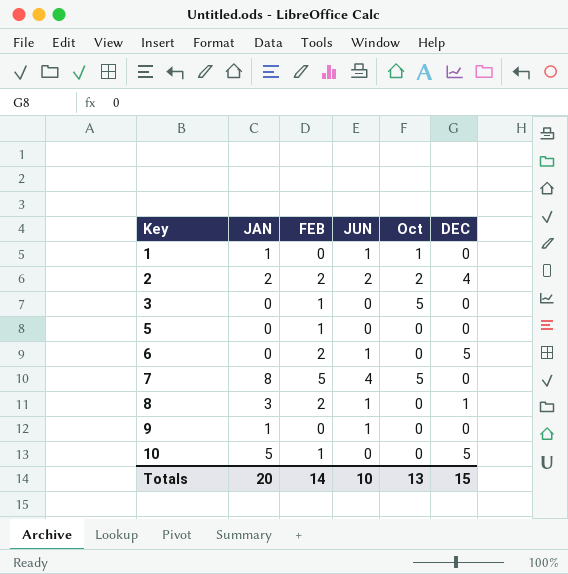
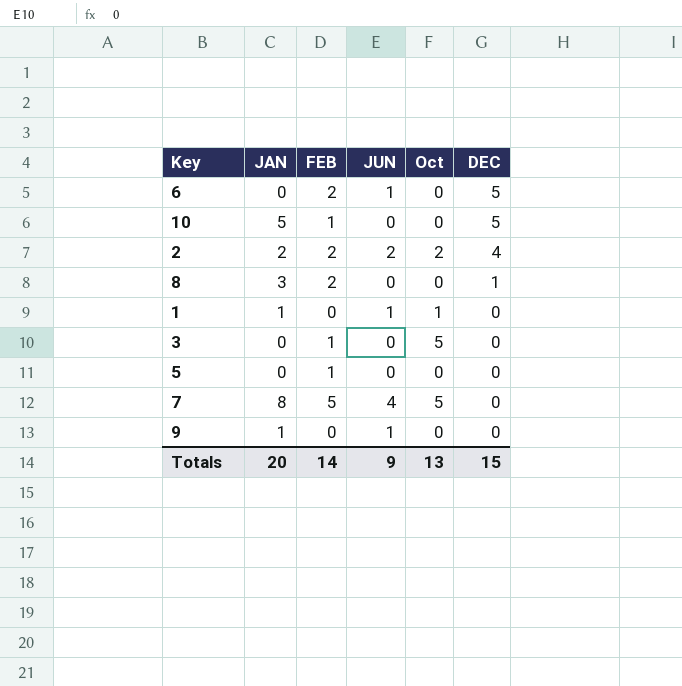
row order: Key ascending -> DEC descending
8 | JUN: 1 -> 0
Totals | JUN: 10 -> 9

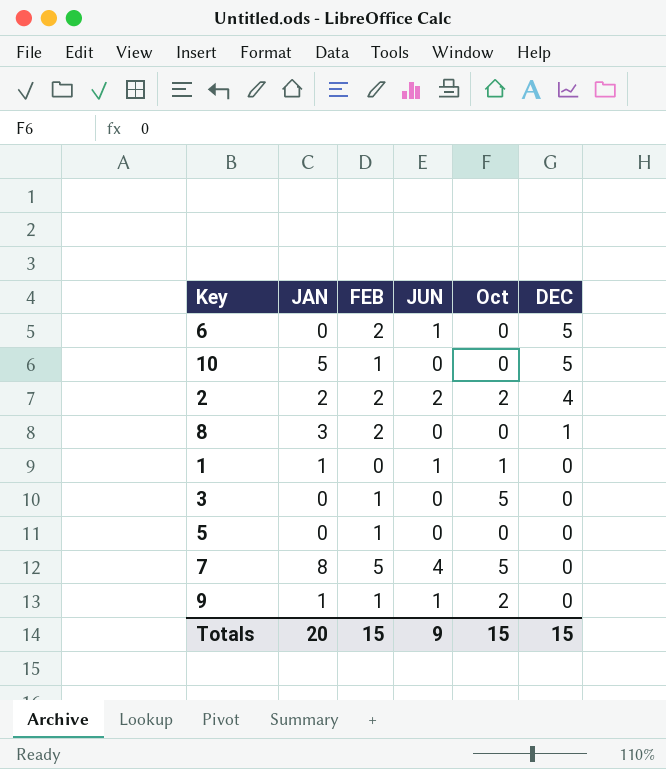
9 | FEB: 0 -> 1
9 | Oct: 0 -> 2
Totals | FEB: 14 -> 15
Totals | Oct: 13 -> 15

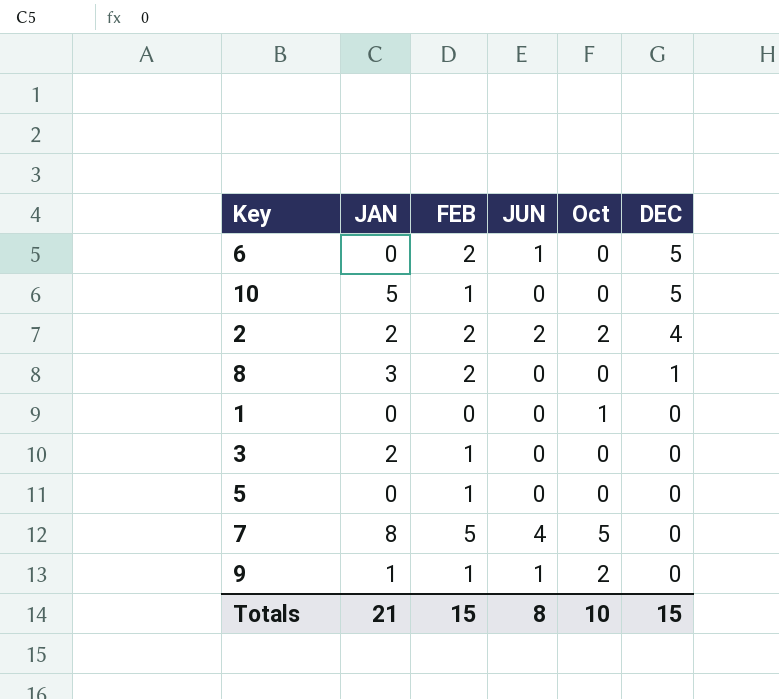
1 | JAN: 1 -> 0
1 | JUN: 1 -> 0
3 | JAN: 0 -> 2
3 | Oct: 5 -> 0
Totals | JAN: 20 -> 21
Totals | JUN: 9 -> 8
Totals | Oct: 15 -> 10

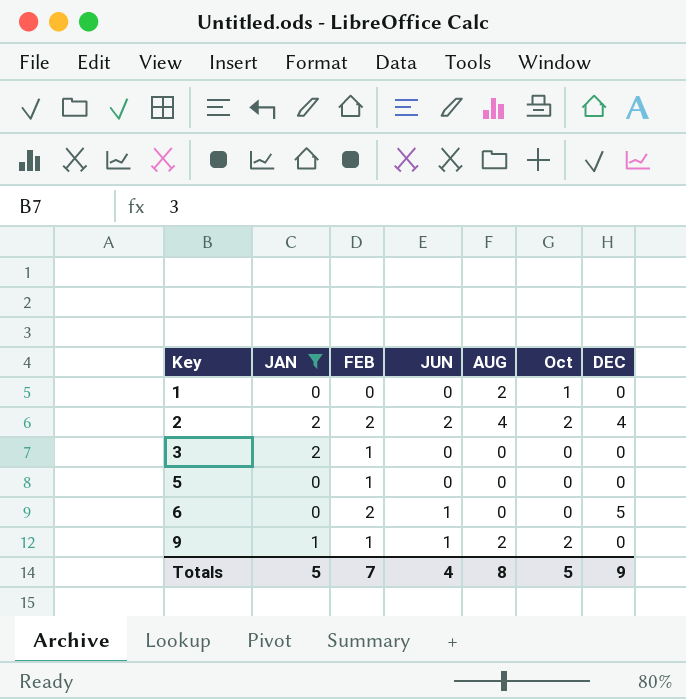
filter: none -> JAN <= 2
row order: DEC descending -> Key ascending
column AUG | position: none -> 5
Totals | JAN: 21 -> 5
Totals | FEB: 15 -> 7
Totals | JUN: 8 -> 4
Totals | Oct: 10 -> 5
Totals | DEC: 15 -> 9

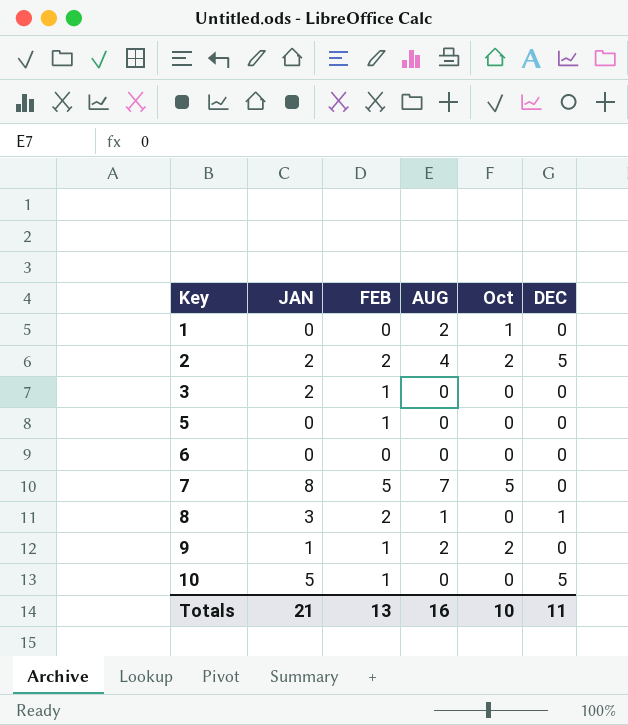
filter: JAN <= 2 -> none
column JUN | position: 4 -> none
2 | DEC: 4 -> 5
6 | FEB: 2 -> 0
6 | DEC: 5 -> 0
Totals | JAN: 5 -> 21
Totals | FEB: 7 -> 13
Totals | AUG: 8 -> 16
Totals | Oct: 5 -> 10
Totals | DEC: 9 -> 11

